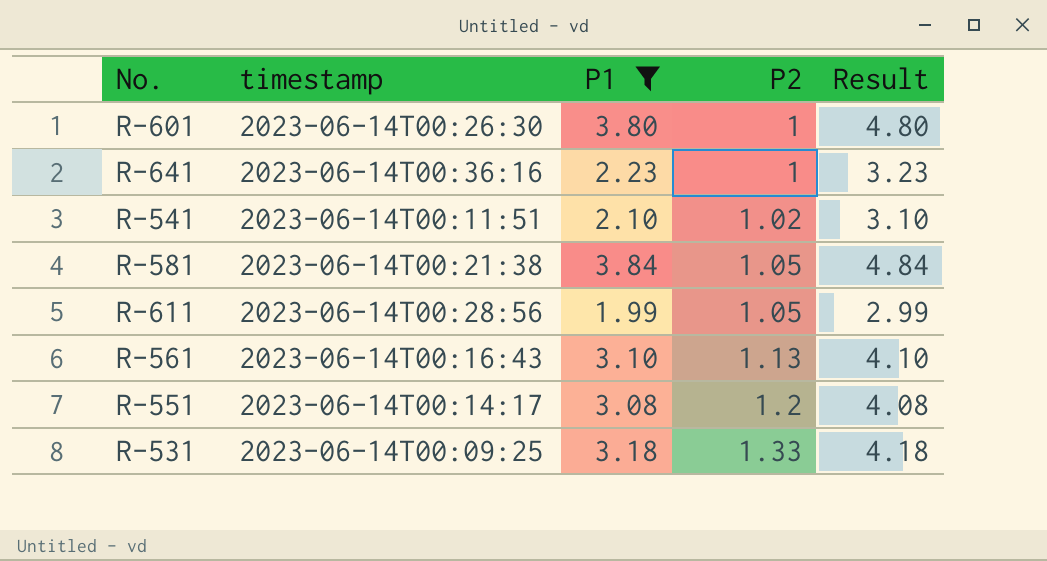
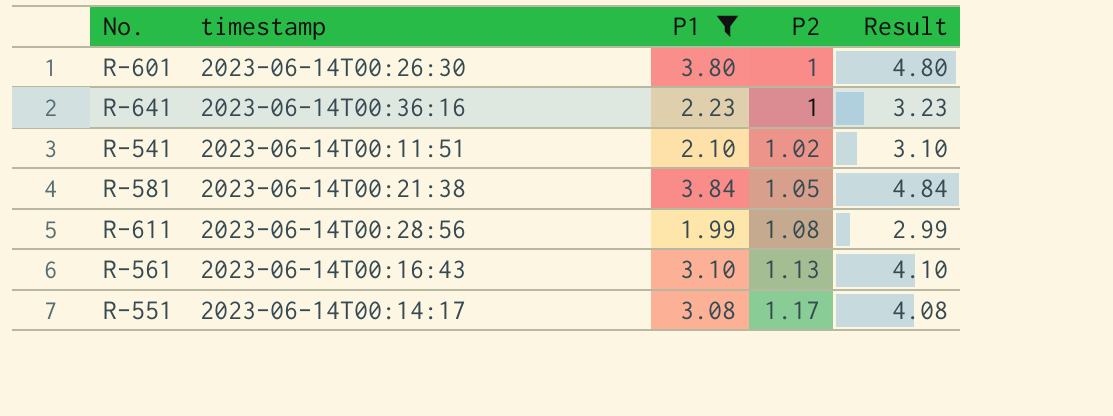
row R-531: 2023-06-14T00:09:25 | 3.18 | 1.33 | 4.18 -> none
R-611 | P2: 1.05 -> 1.08
R-551 | P2: 1.2 -> 1.17

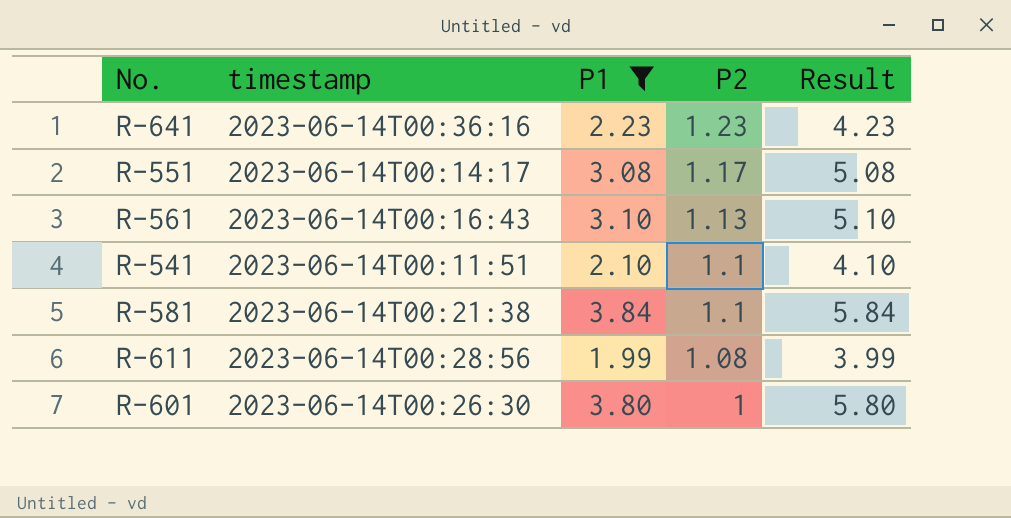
row order: P2 ascending -> P2 descending
column Result | formula: [P1] + 1 -> [P1] + 2
R-641 | P2: 1 -> 1.23
R-541 | P2: 1.02 -> 1.1
R-581 | P2: 1.05 -> 1.1

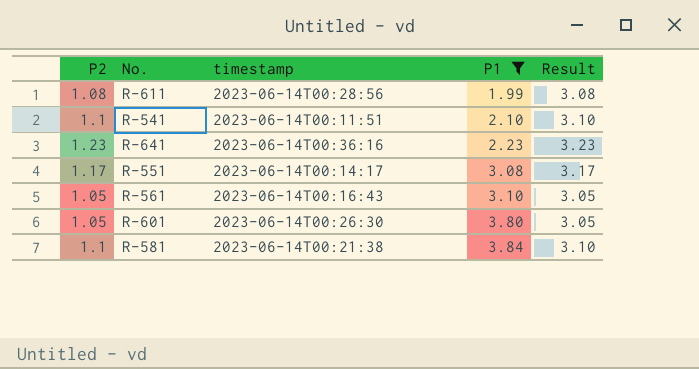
row order: P2 descending -> P1 ascending
column P2 | position: 4 -> 1
column Result | formula: [P1] + 2 -> [P2] + 2
R-561 | P2: 1.13 -> 1.05
R-601 | P2: 1 -> 1.05

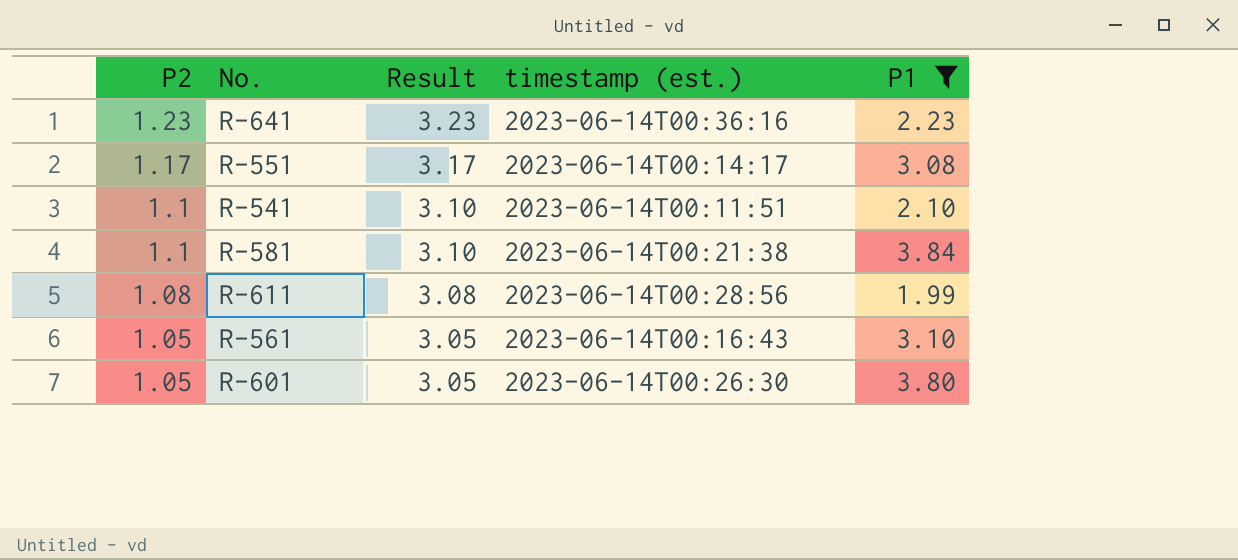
row order: P1 ascending -> P2 descending
column Result | position: 5 -> 3
column name: timestamp -> timestamp (est.)

